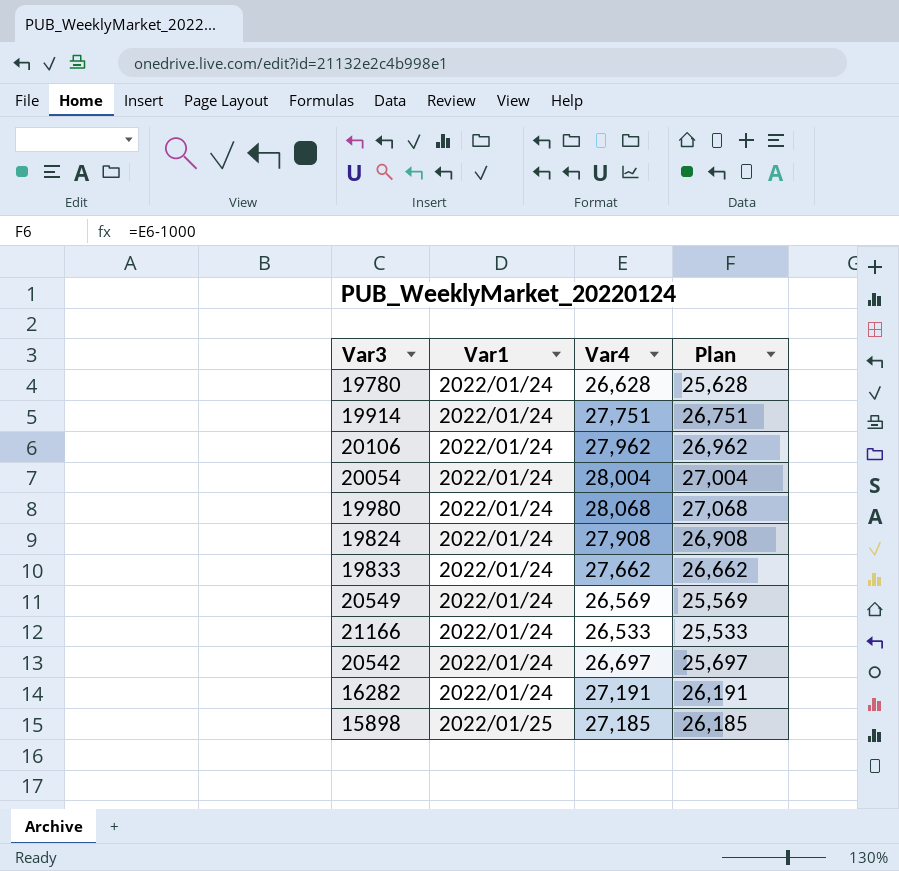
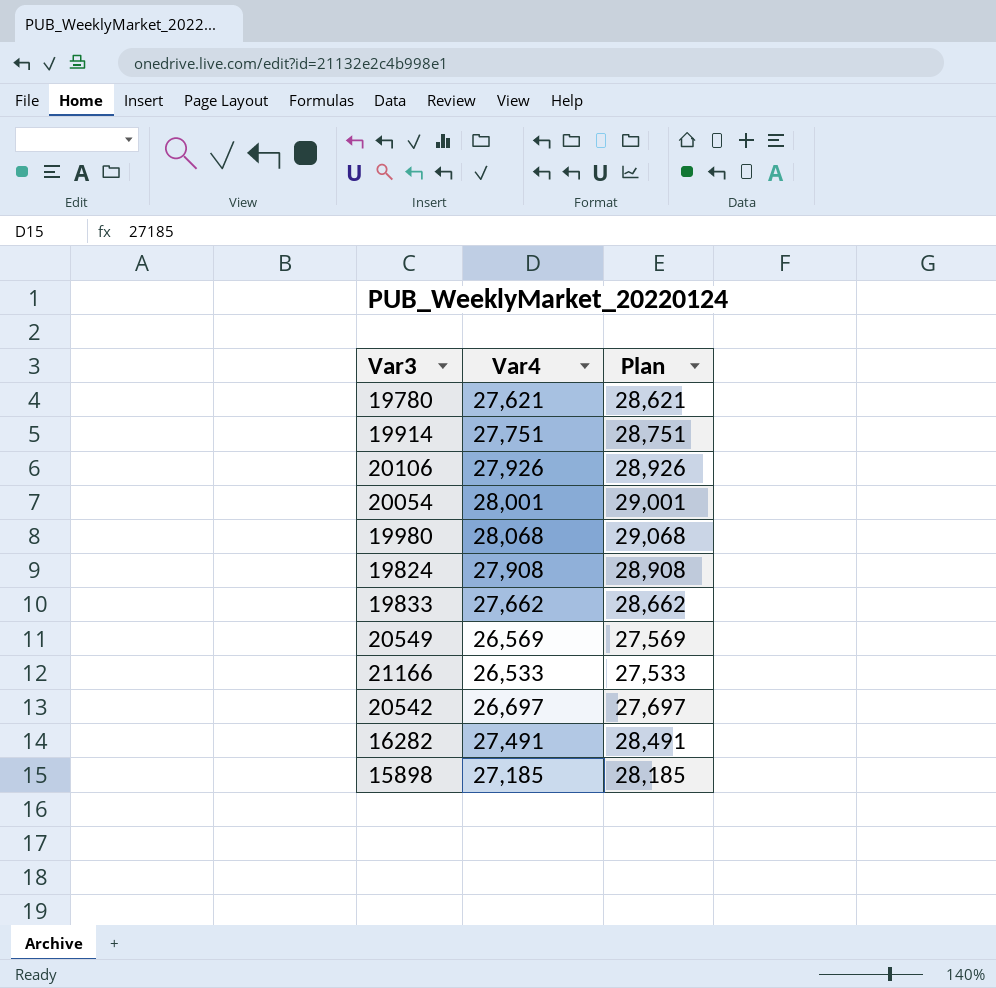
column Var1 | position: 2 -> none
column Plan | formula: [Var4] - 1000 -> [Var4] + 1000
19780 | Var4: 26,628 -> 27,621
20106 | Var4: 27,962 -> 27,926
20054 | Var4: 28,004 -> 28,001
16282 | Var4: 27,191 -> 27,491

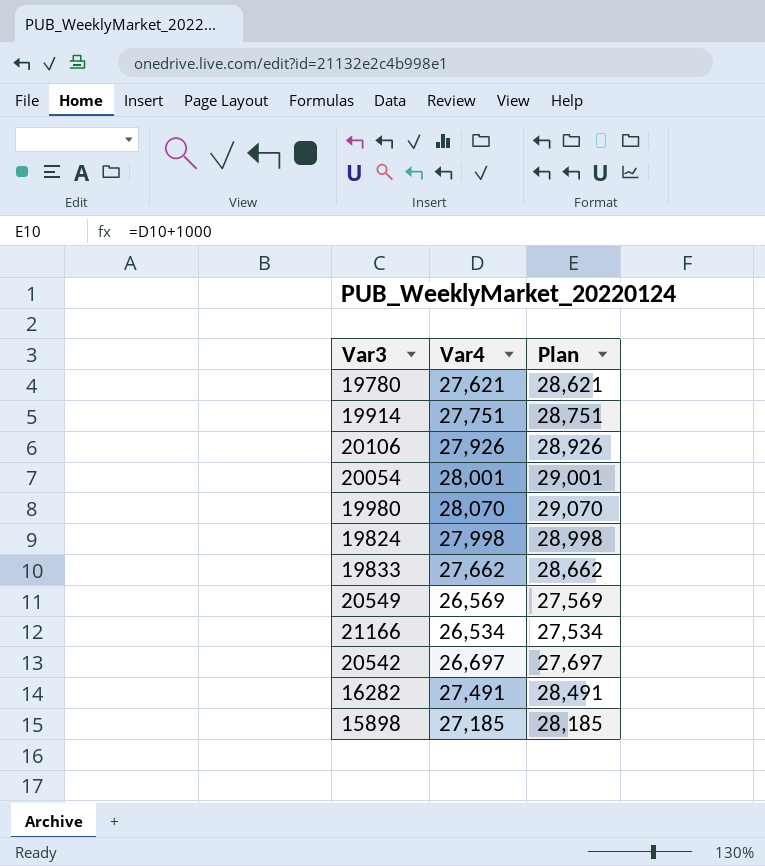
19980 | Var4: 28,068 -> 28,070
19980 | Plan: 29,068 -> 29,070
19824 | Var4: 27,908 -> 27,998
19824 | Plan: 28,908 -> 28,998
21166 | Var4: 26,533 -> 26,534
21166 | Plan: 27,533 -> 27,534

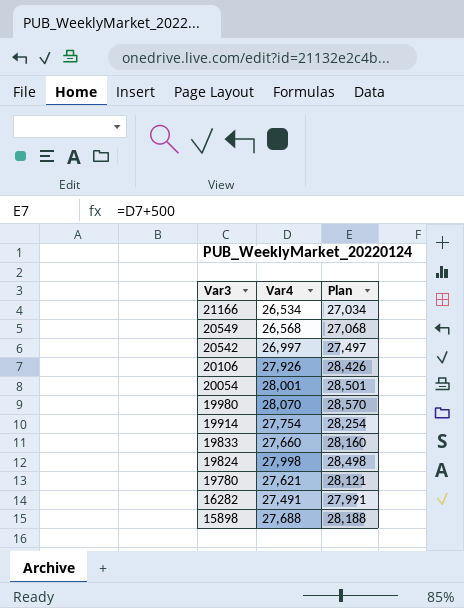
row order: none -> Var3 descending
column Plan | formula: [Var4] + 1000 -> [Var4] + 500
20549 | Var4: 26,569 -> 26,568
20542 | Var4: 26,697 -> 26,997
19914 | Var4: 27,751 -> 27,754
19833 | Var4: 27,662 -> 27,660
15898 | Var4: 27,185 -> 27,688

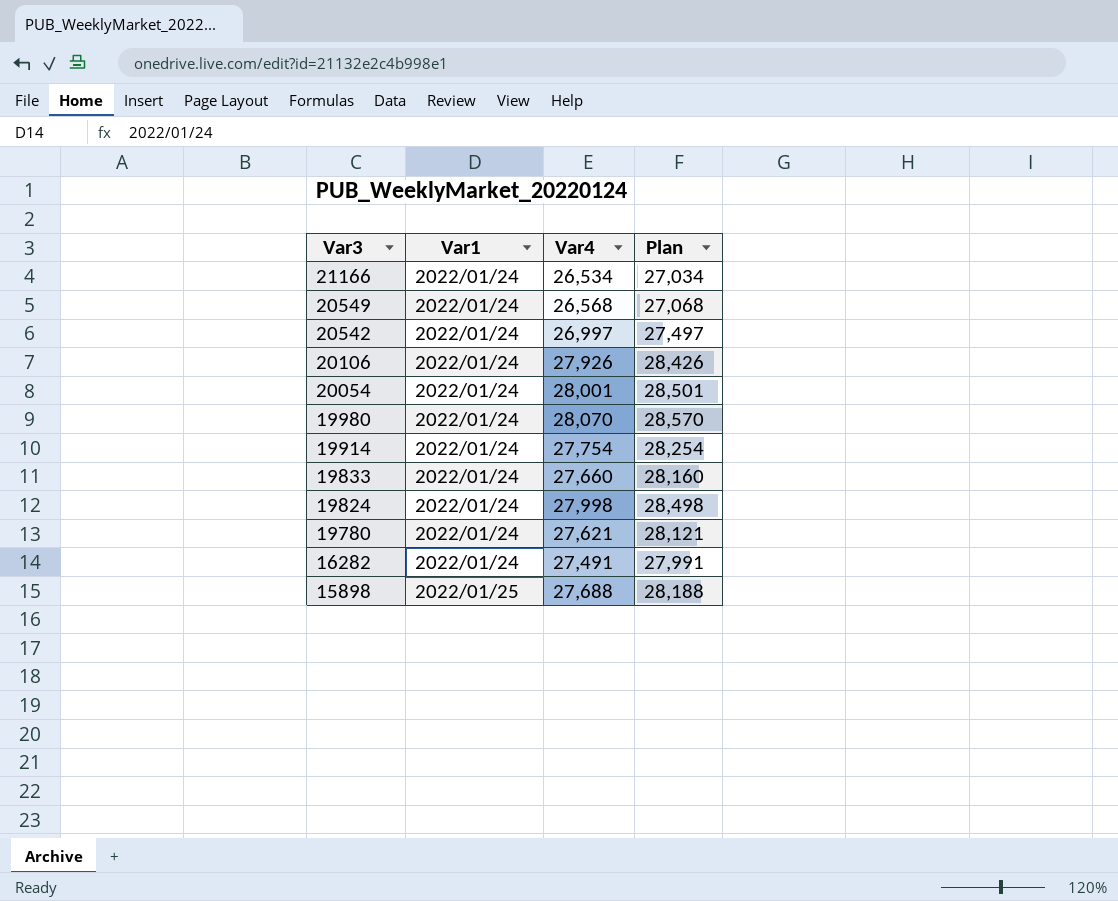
column Var1 | position: none -> 2

